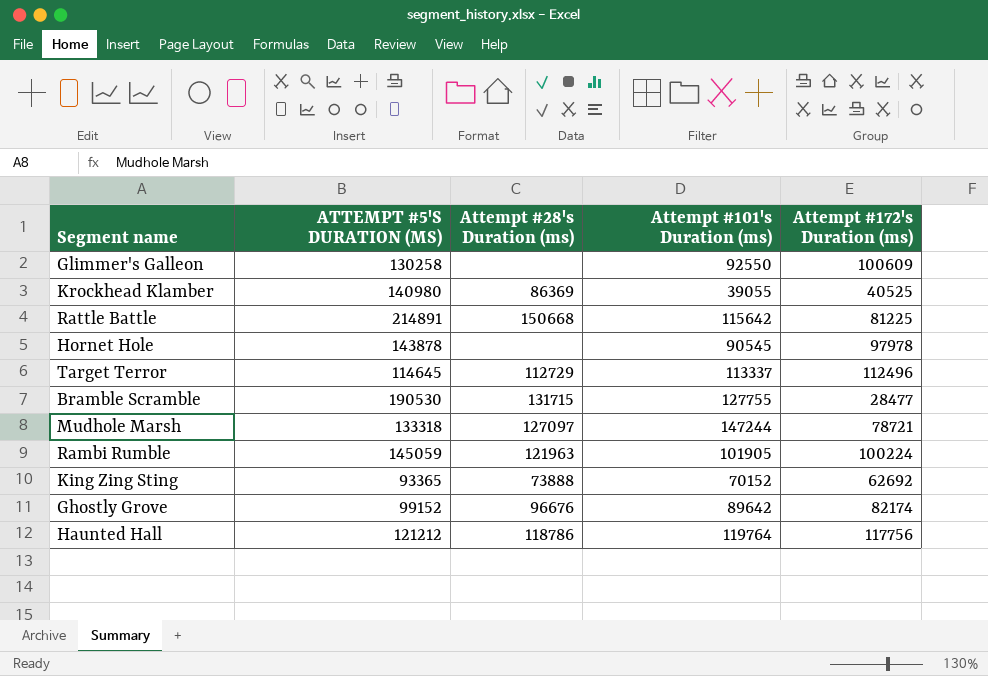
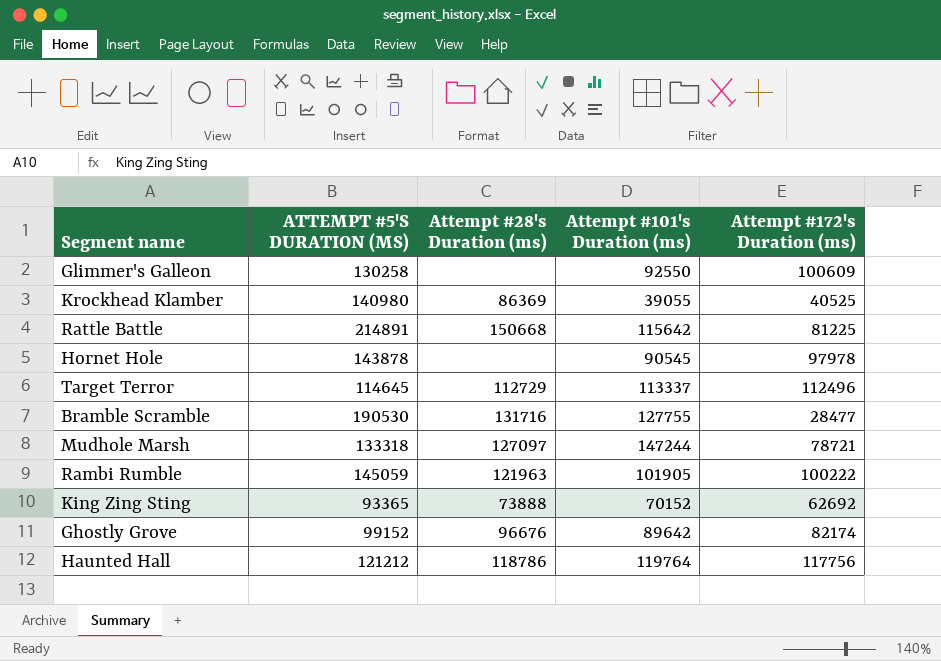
Bramble Scramble | Attempt #28's Duration (ms): 131715 -> 131716
Rambi Rumble | Attempt #172's Duration (ms): 100224 -> 100222

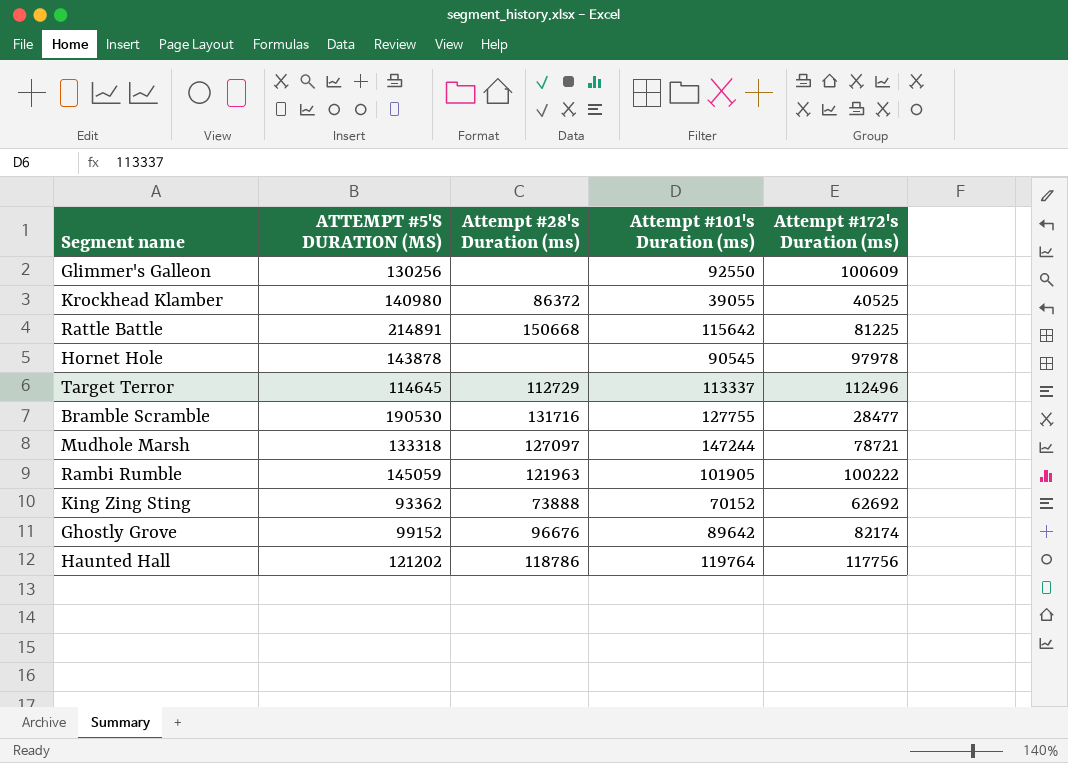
Glimmer's Galleon | ATTEMPT #5'S DURATION (MS): 130258 -> 130256
Krockhead Klamber | Attempt #28's Duration (ms): 86369 -> 86372
King Zing Sting | ATTEMPT #5'S DURATION (MS): 93365 -> 93362
Haunted Hall | ATTEMPT #5'S DURATION (MS): 121212 -> 121202

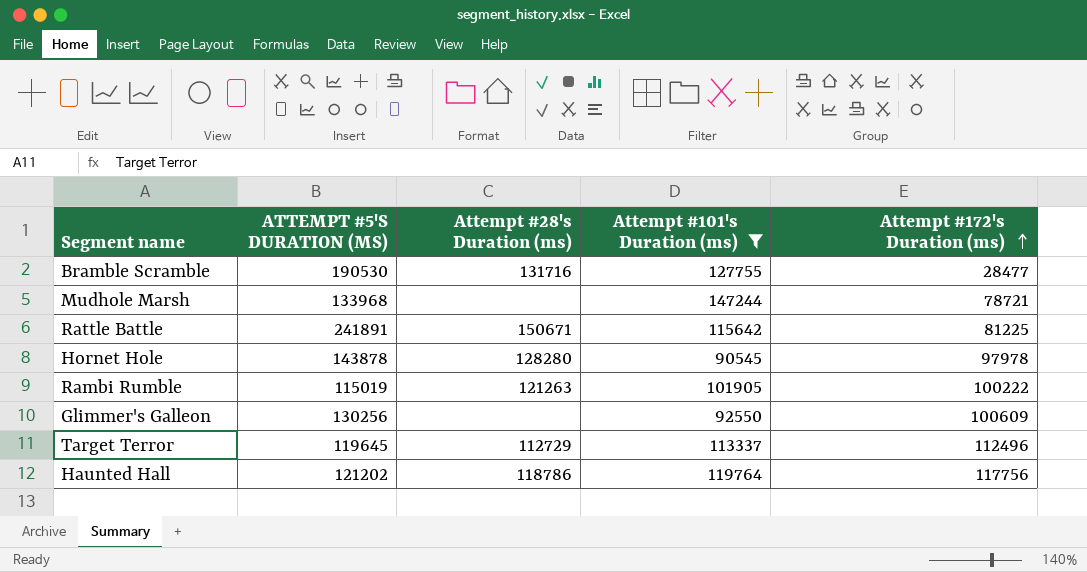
filter: none -> Attempt #101's Duration (ms) >= 90545
row order: none -> Attempt #172's Duration (ms) ascending
Mudhole Marsh | ATTEMPT #5'S DURATION (MS): 133318 -> 133968
Mudhole Marsh | Attempt #28's Duration (ms): 127097 -> none
Rattle Battle | ATTEMPT #5'S DURATION (MS): 214891 -> 241891
Rattle Battle | Attempt #28's Duration (ms): 150668 -> 150671
Hornet Hole | Attempt #28's Duration (ms): none -> 128280
Rambi Rumble | ATTEMPT #5'S DURATION (MS): 145059 -> 115019
Rambi Rumble | Attempt #28's Duration (ms): 121963 -> 121263
Target Terror | ATTEMPT #5'S DURATION (MS): 114645 -> 119645

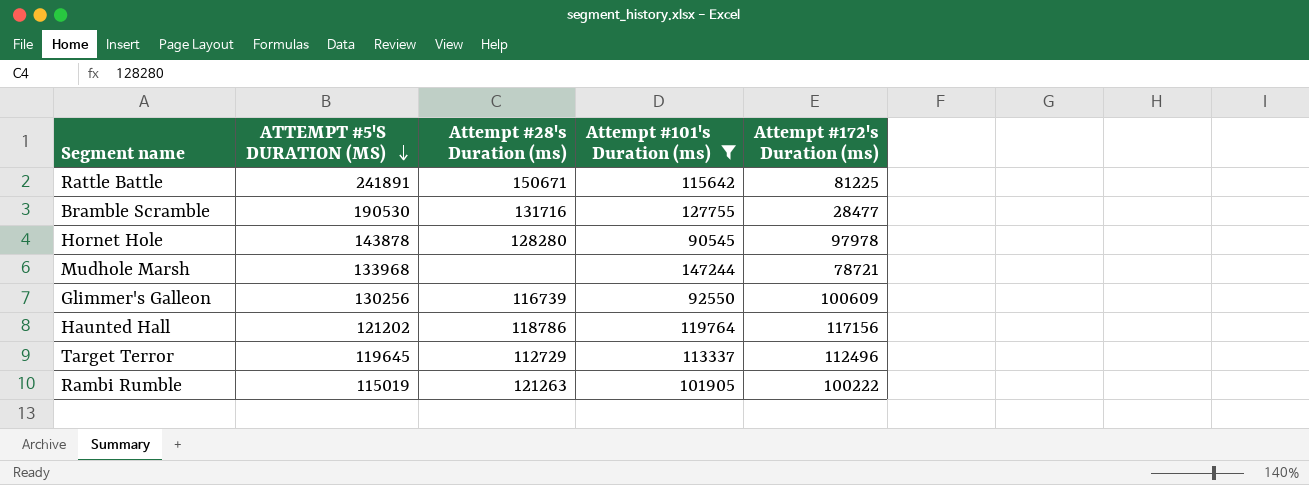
row order: Attempt #172's Duration (ms) ascending -> ATTEMPT #5'S DURATION (MS) descending
Glimmer's Galleon | Attempt #28's Duration (ms): none -> 116739
Haunted Hall | Attempt #172's Duration (ms): 117756 -> 117156

